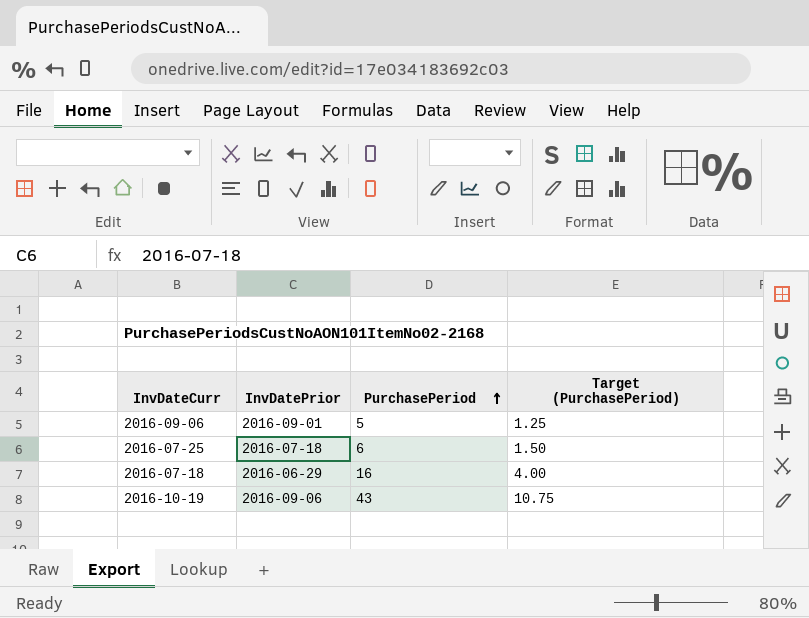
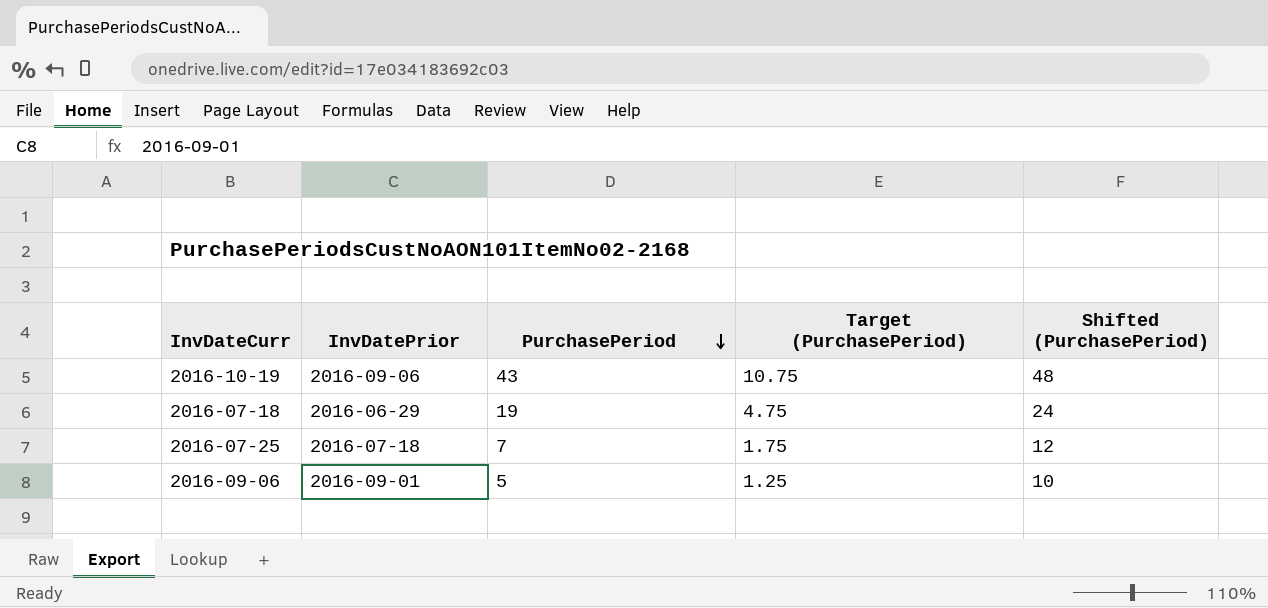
row order: PurchasePeriod ascending -> PurchasePeriod descending
column Shifted (PurchasePeriod) | formula: none -> [PurchasePeriod] + 5
2016-07-18 | PurchasePeriod: 16 -> 19
2016-07-18 | Target (PurchasePeriod): 4.00 -> 4.75
2016-07-25 | PurchasePeriod: 6 -> 7
2016-07-25 | Target (PurchasePeriod): 1.50 -> 1.75

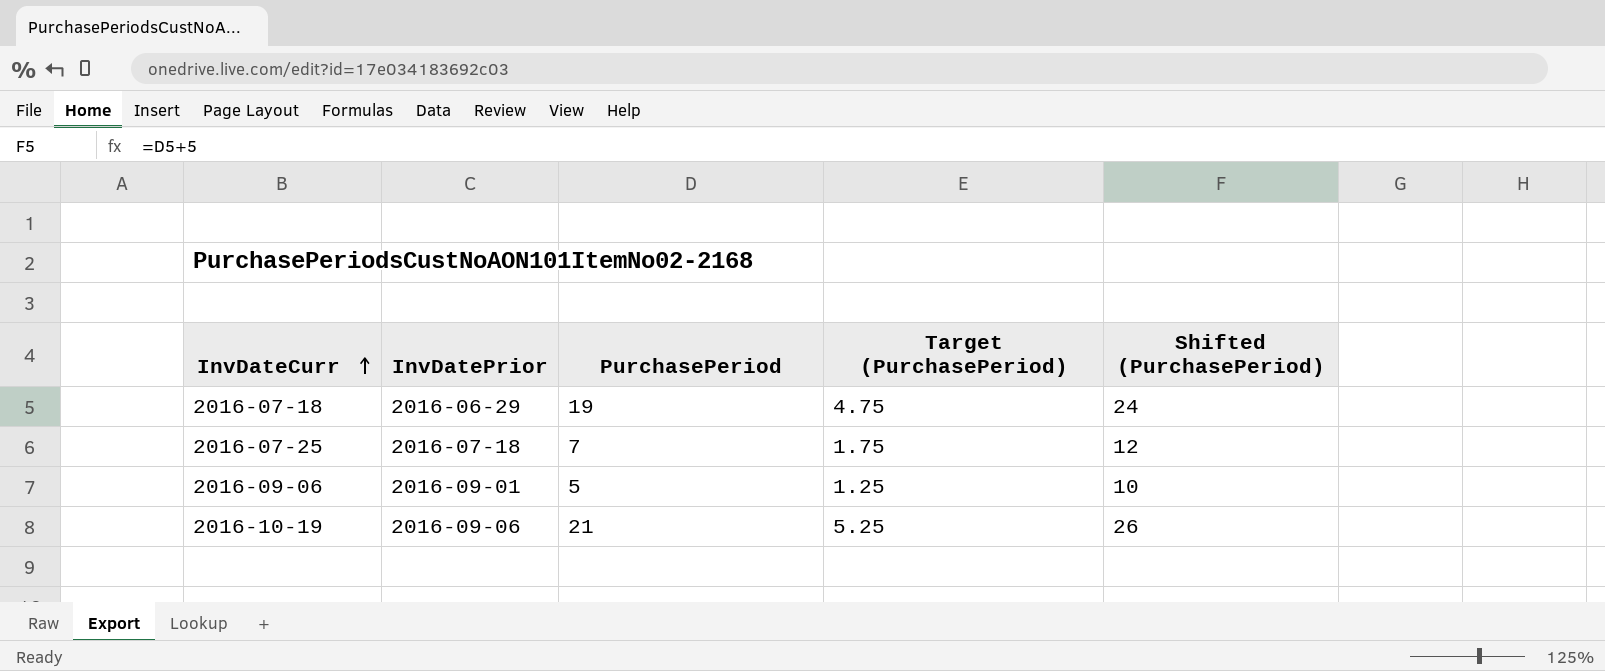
row order: PurchasePeriod descending -> InvDateCurr ascending
2016-10-19 | PurchasePeriod: 43 -> 21
2016-10-19 | Target (PurchasePeriod): 10.75 -> 5.25
2016-10-19 | Shifted (PurchasePeriod): 48 -> 26

